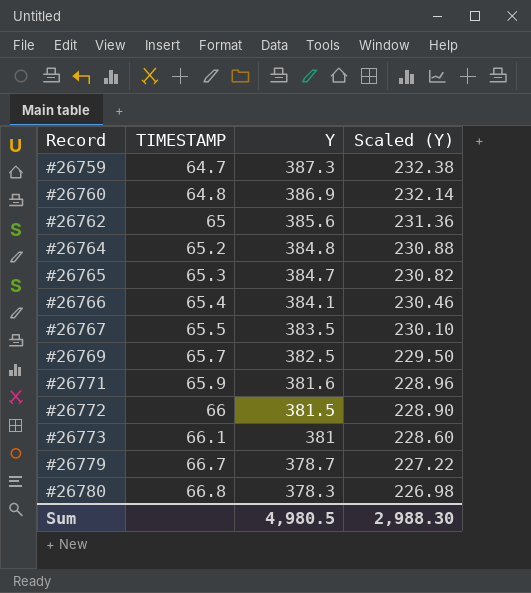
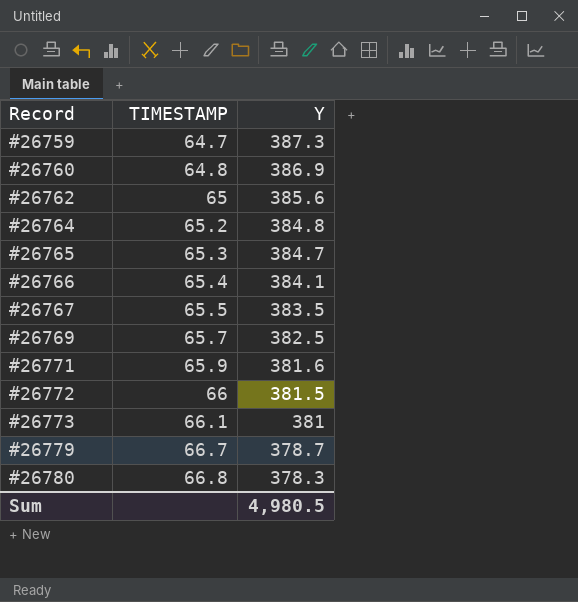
column Scaled (Y) | formula: [Y] * 0.6 -> none

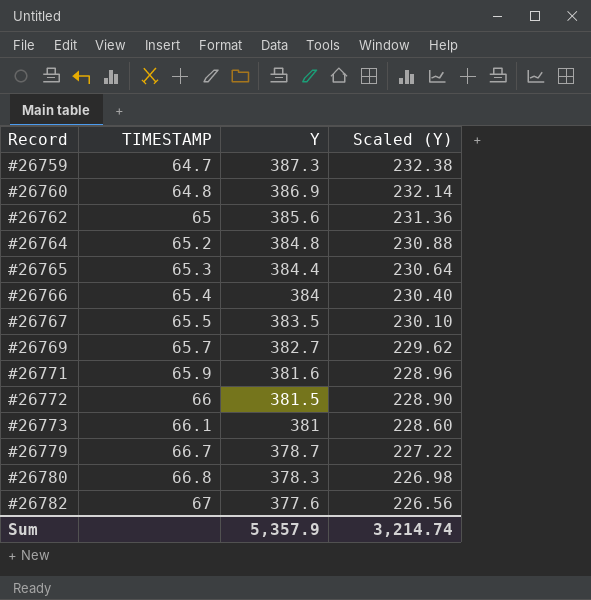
column Scaled (Y) | formula: none -> [Y] * 0.6
#26765 | Y: 384.7 -> 384.4
#26766 | Y: 384.1 -> 384
#26769 | Y: 382.5 -> 382.7
row #26782: none -> 67 | 377.6 | 226.56
Sum | Y: 4,980.5 -> 5,357.9

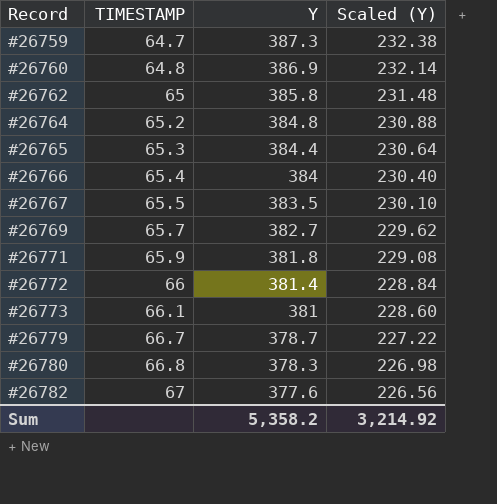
#26762 | Y: 385.6 -> 385.8
#26762 | Scaled (Y): 231.36 -> 231.48
#26771 | Y: 381.6 -> 381.8
#26771 | Scaled (Y): 228.96 -> 229.08
#26772 | Y: 381.5 -> 381.4
#26772 | Scaled (Y): 228.90 -> 228.84
Sum | Y: 5,357.9 -> 5,358.2
Sum | Scaled (Y): 3,214.74 -> 3,214.92

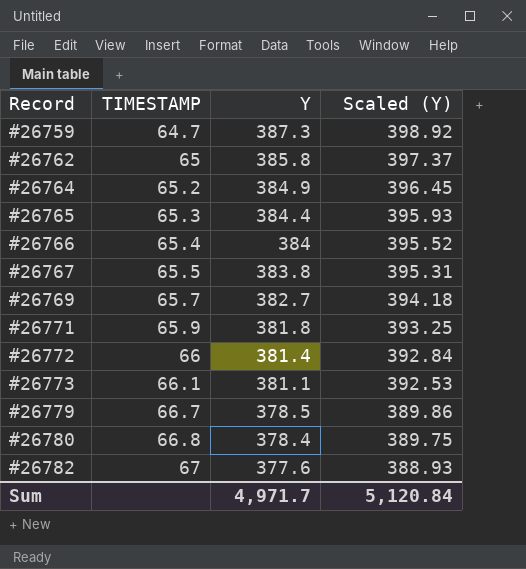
column Scaled (Y) | formula: [Y] * 0.6 -> [Y] * 1.03
row #26760: 64.8 | 386.9 | 232.14 -> none
#26764 | Y: 384.8 -> 384.9
#26767 | Y: 383.5 -> 383.8
#26773 | Y: 381 -> 381.1
#26779 | Y: 378.7 -> 378.5
#26780 | Y: 378.3 -> 378.4
Sum | Y: 5,358.2 -> 4,971.7
Sum | Scaled (Y): 3,214.92 -> 5,120.84

